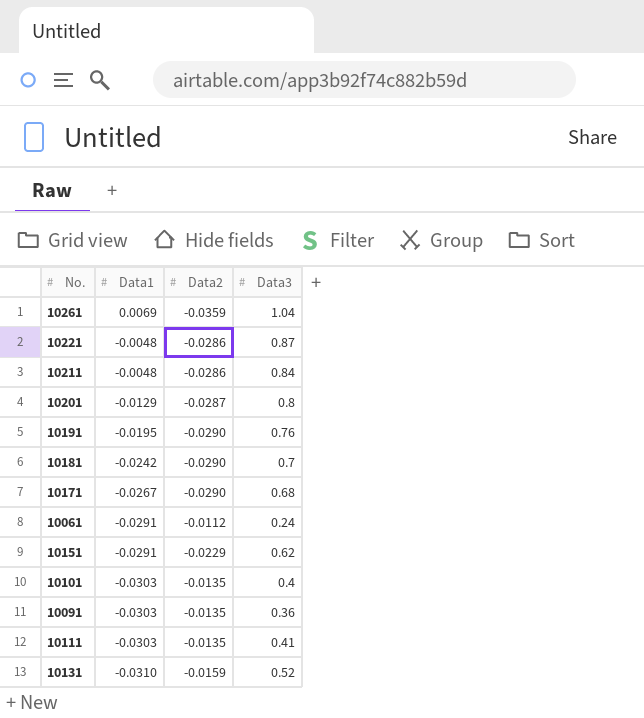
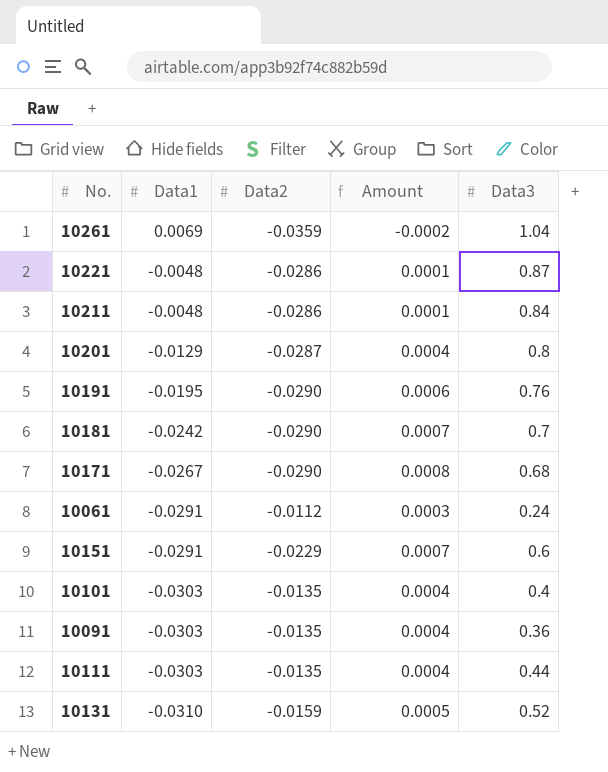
column Amount | formula: none -> [Data1] * [Data2]
10151 | Data3: 0.62 -> 0.6
10111 | Data3: 0.41 -> 0.44

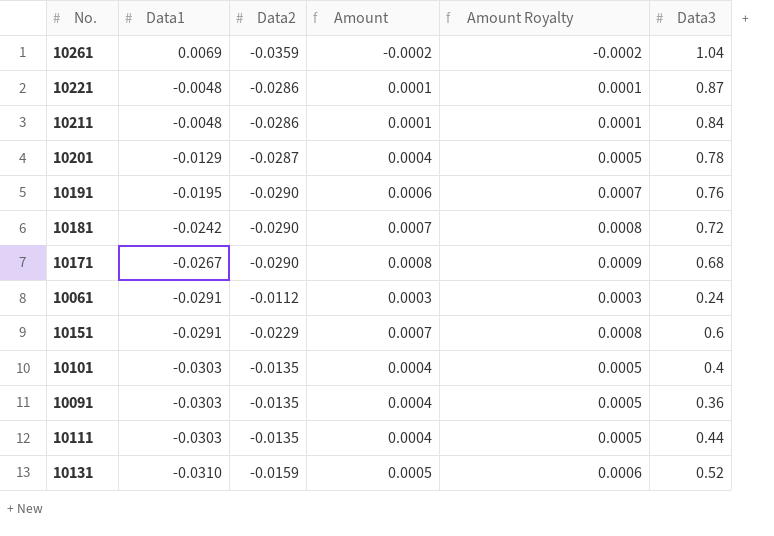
column Amount Royalty | formula: none -> [Amount] * 1.15
10201 | Data3: 0.8 -> 0.78
10181 | Data3: 0.7 -> 0.72

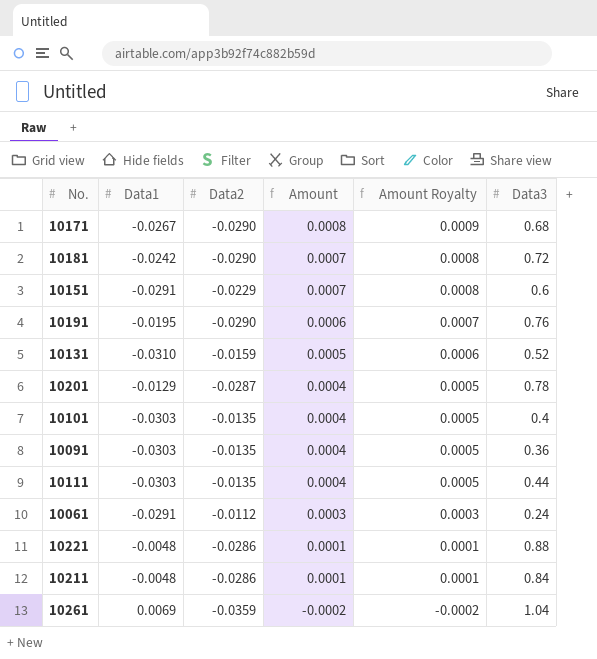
row order: Data1 descending -> Amount descending
10221 | Data3: 0.87 -> 0.88

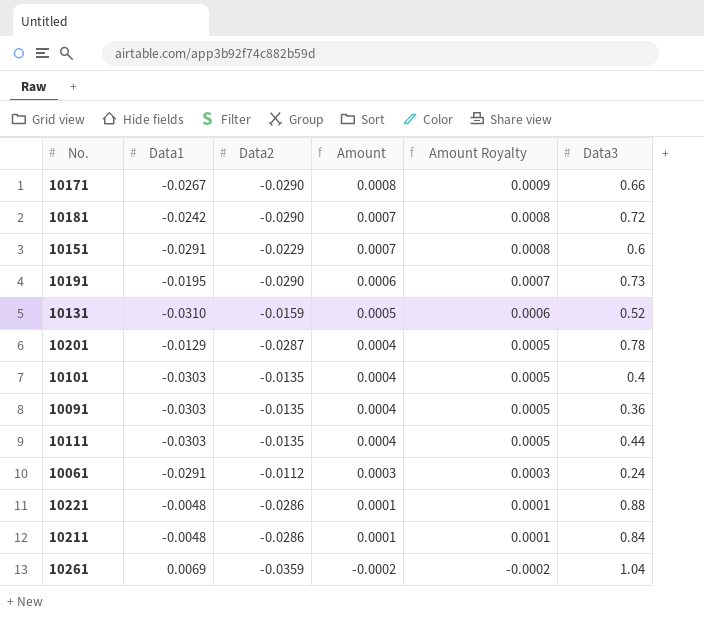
10171 | Data3: 0.68 -> 0.66
10191 | Data3: 0.76 -> 0.73

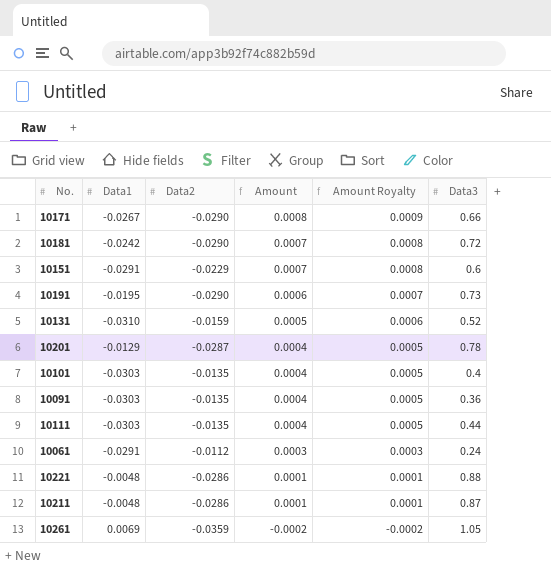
10211 | Data3: 0.84 -> 0.87
10261 | Data3: 1.04 -> 1.05

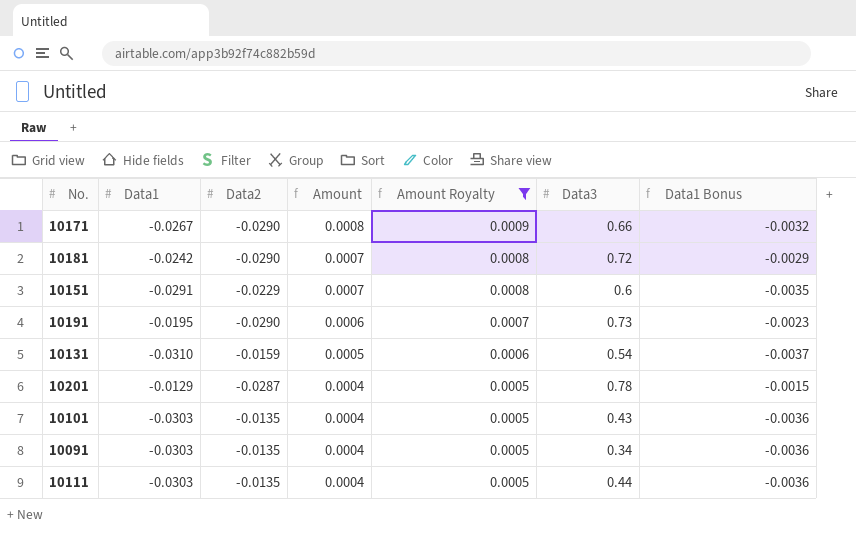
filter: none -> Amount Royalty >= 0.0005
column Data1 Bonus | formula: none -> [Data1] * 0.12
10131 | Data3: 0.52 -> 0.54
10101 | Data3: 0.4 -> 0.43
10091 | Data3: 0.36 -> 0.34

